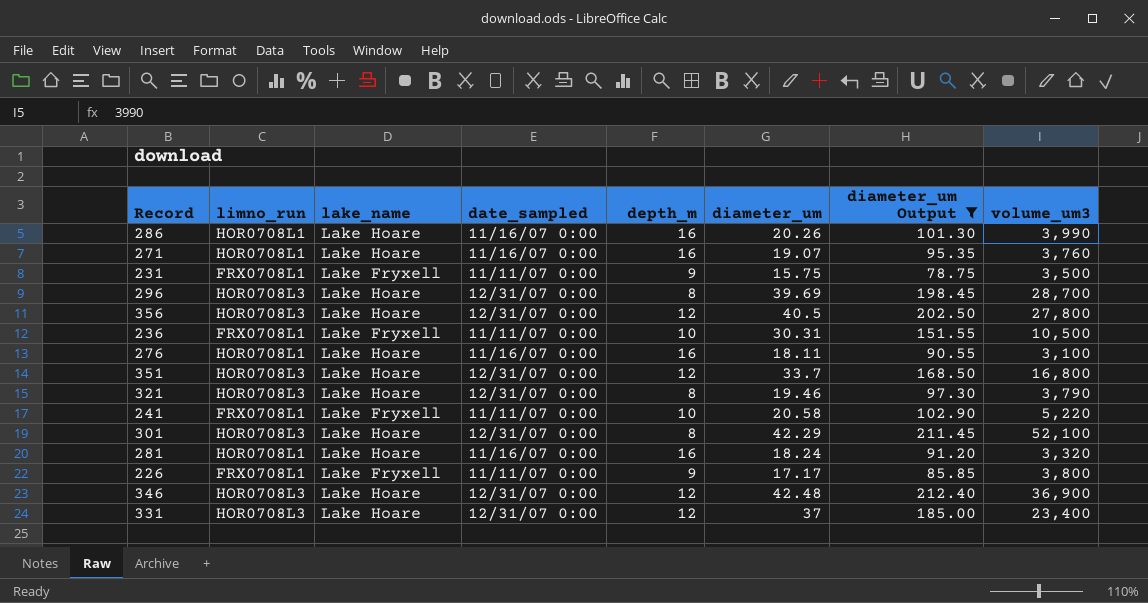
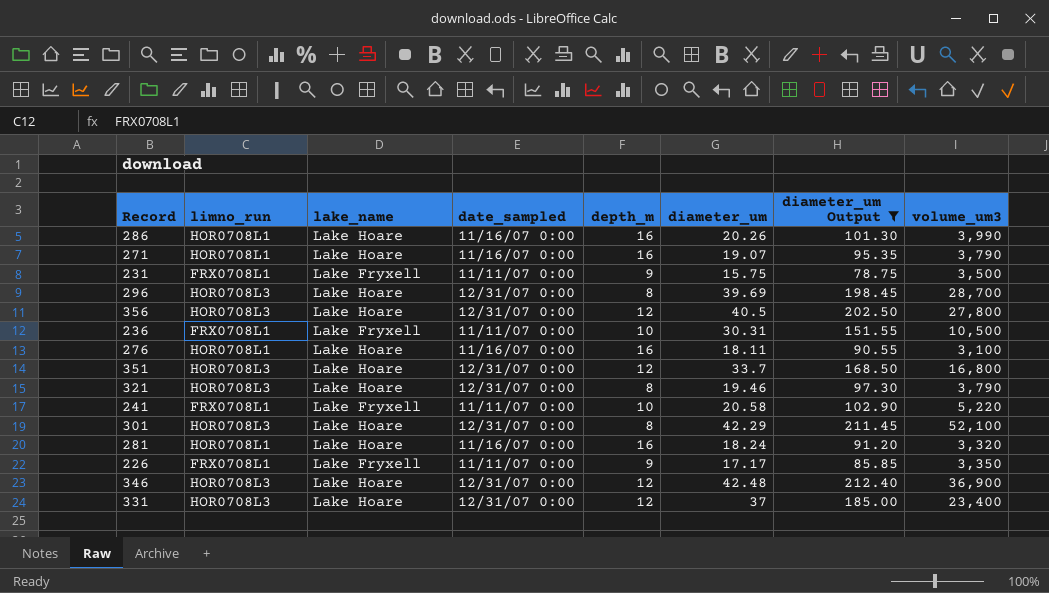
271 | volume_um3: 3,760 -> 3,790
226 | volume_um3: 3,800 -> 3,350

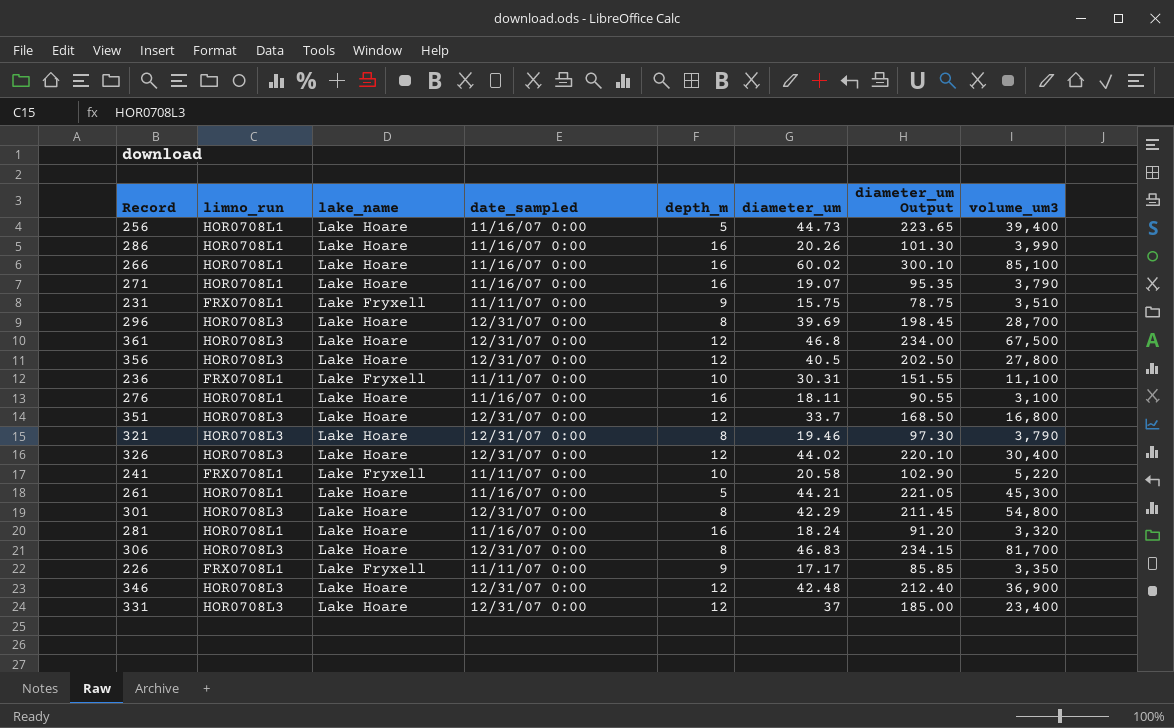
filter: diameter_um Output <= 212.40 -> none
231 | volume_um3: 3,500 -> 3,510
236 | volume_um3: 10,500 -> 11,100
301 | volume_um3: 52,100 -> 54,800

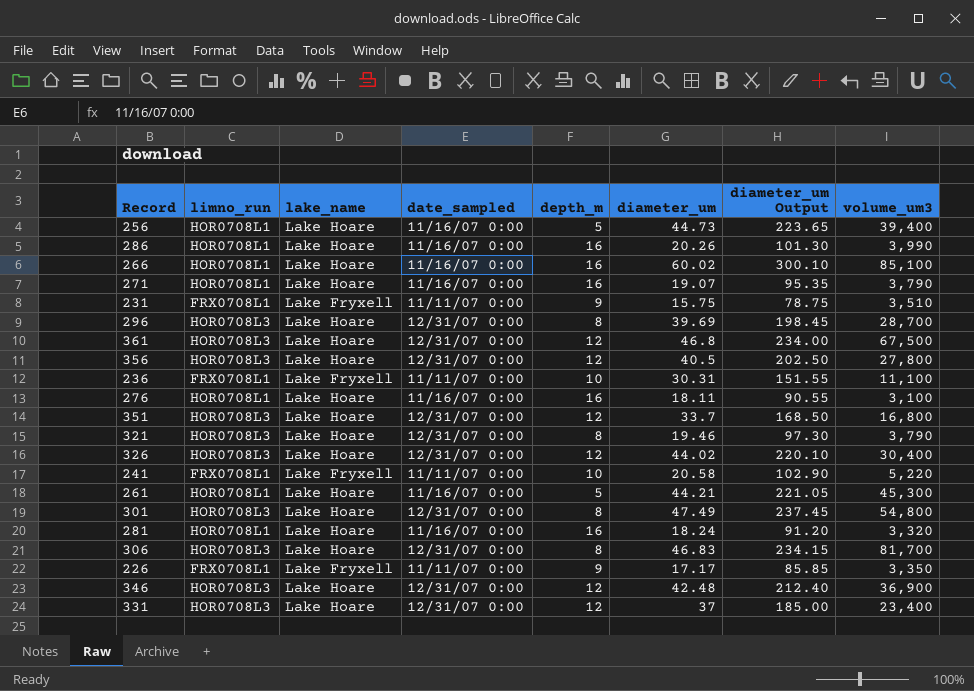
301 | diameter_um: 42.29 -> 47.49
301 | diameter_um Output: 211.45 -> 237.45

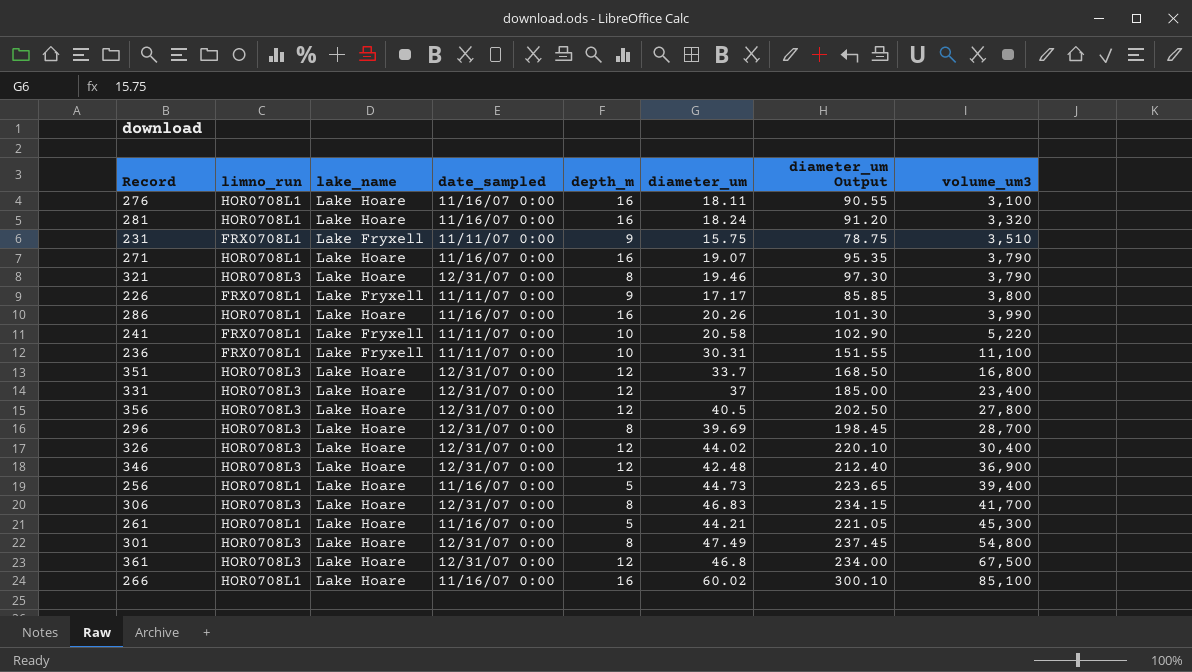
row order: none -> volume_um3 ascending
226 | volume_um3: 3,350 -> 3,800
306 | volume_um3: 81,700 -> 41,700

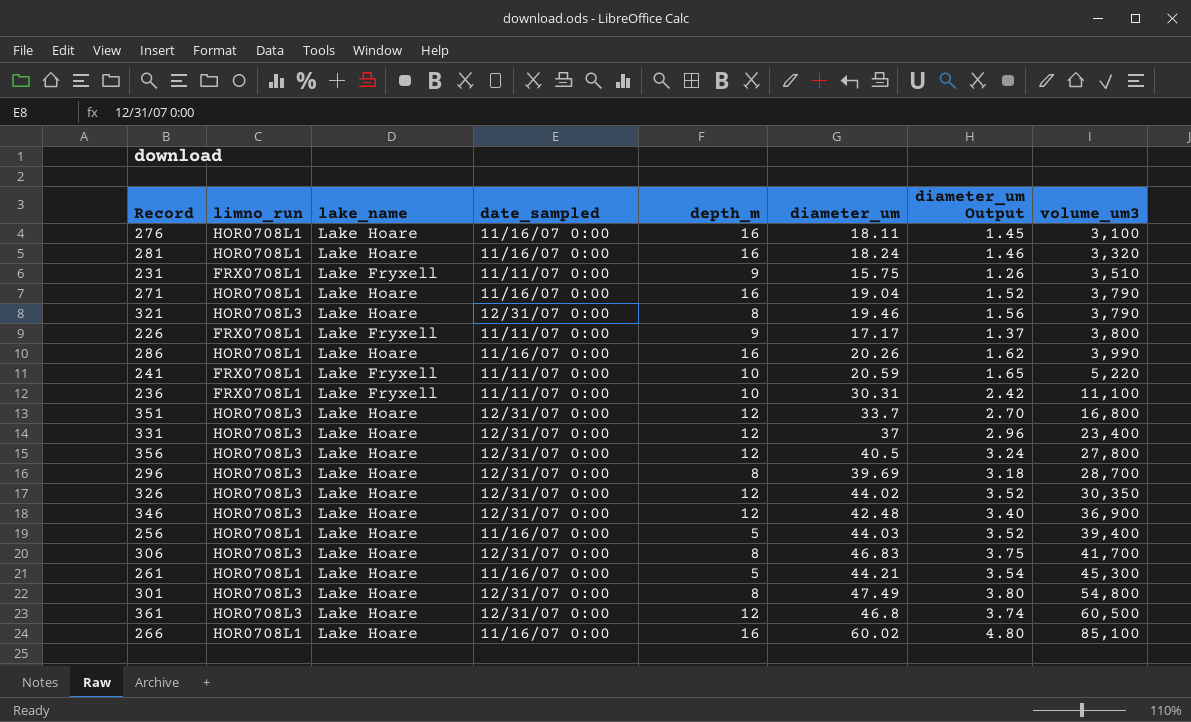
column diameter_um Output | formula: [diameter_um] * 5 -> [diameter_um] * 0.08
271 | diameter_um: 19.07 -> 19.04
241 | diameter_um: 20.58 -> 20.59
326 | volume_um3: 30,400 -> 30,350
256 | diameter_um: 44.73 -> 44.03
361 | volume_um3: 67,500 -> 60,500

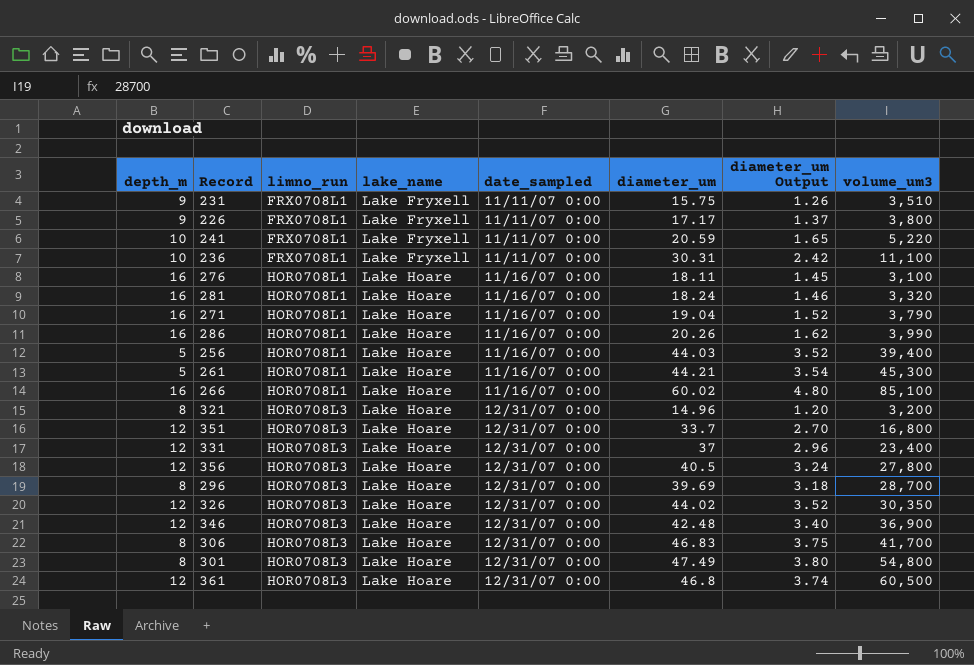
row order: volume_um3 ascending -> limno_run ascending
column depth_m | position: 5 -> 1
321 | diameter_um: 19.46 -> 14.96
321 | diameter_um Output: 1.56 -> 1.20
321 | volume_um3: 3,790 -> 3,200

